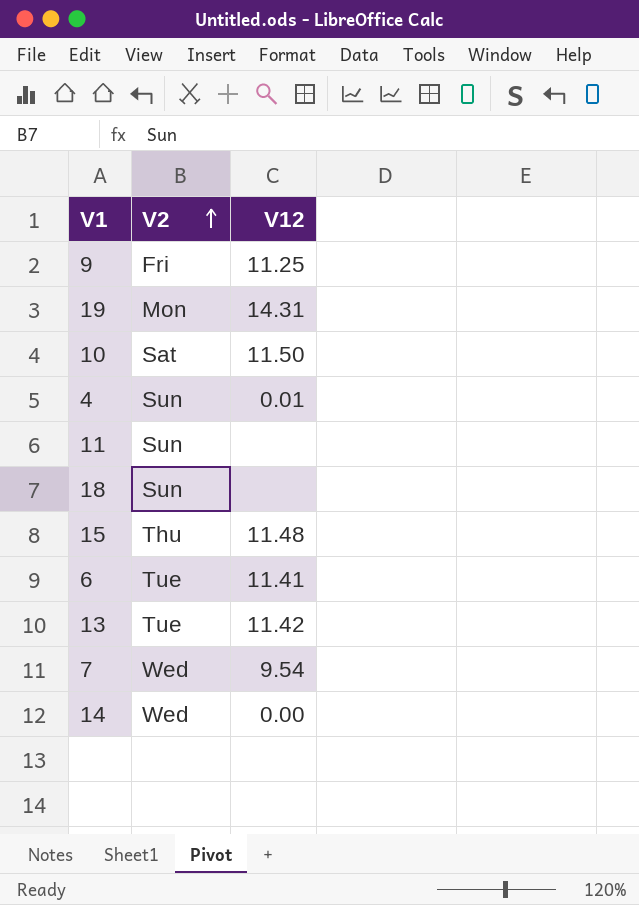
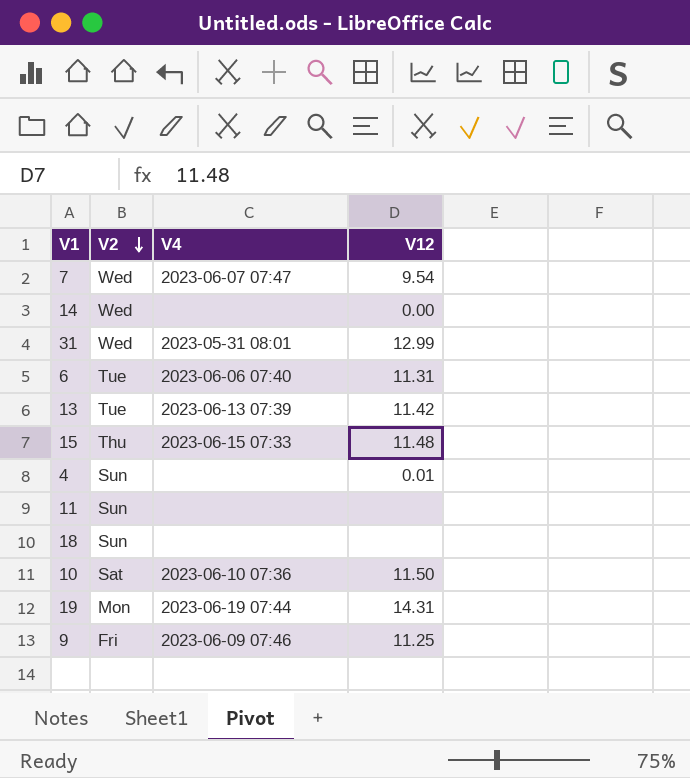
row order: V2 ascending -> V2 descending
column V4 | position: none -> 3
row 31: none -> Wed | 2023-05-31 08:01 | 12.99
6 | V12: 11.41 -> 11.31

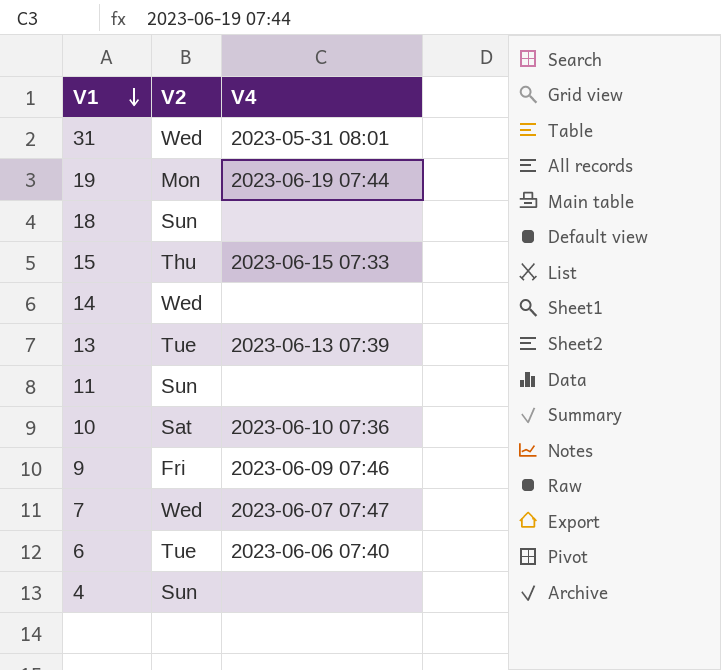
row order: V2 descending -> V1 descending
column V12 | position: 4 -> none

